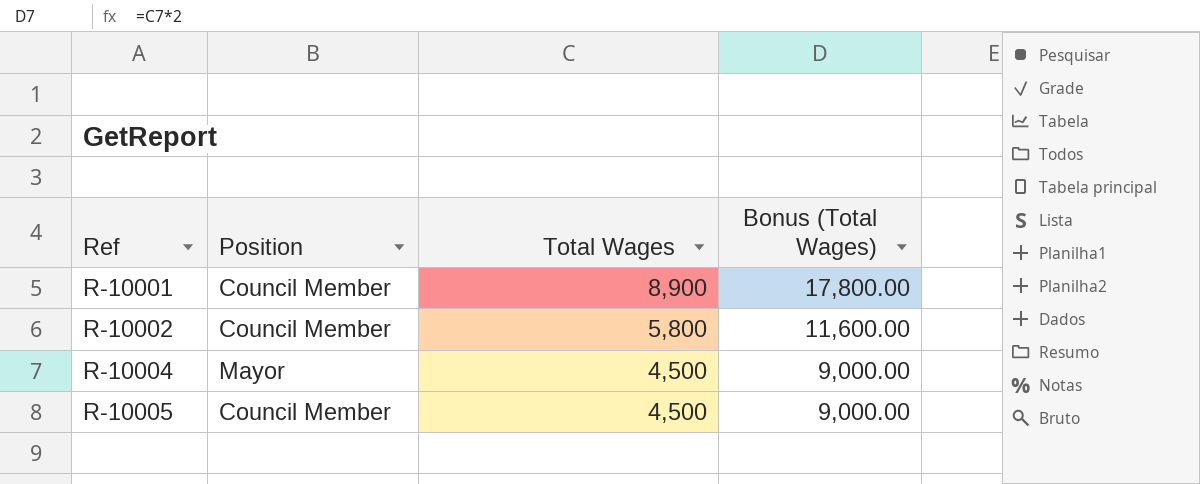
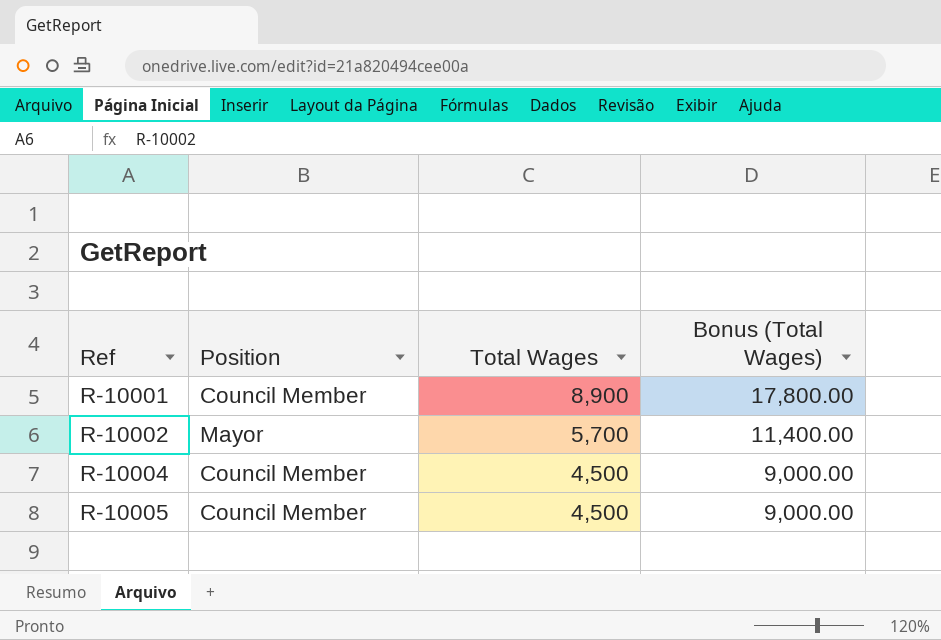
R-10002 | Position: Council Member -> Mayor
R-10002 | Total Wages: 5,800 -> 5,700
R-10002 | Bonus (Total Wages): 11,600.00 -> 11,400.00
R-10004 | Position: Mayor -> Council Member

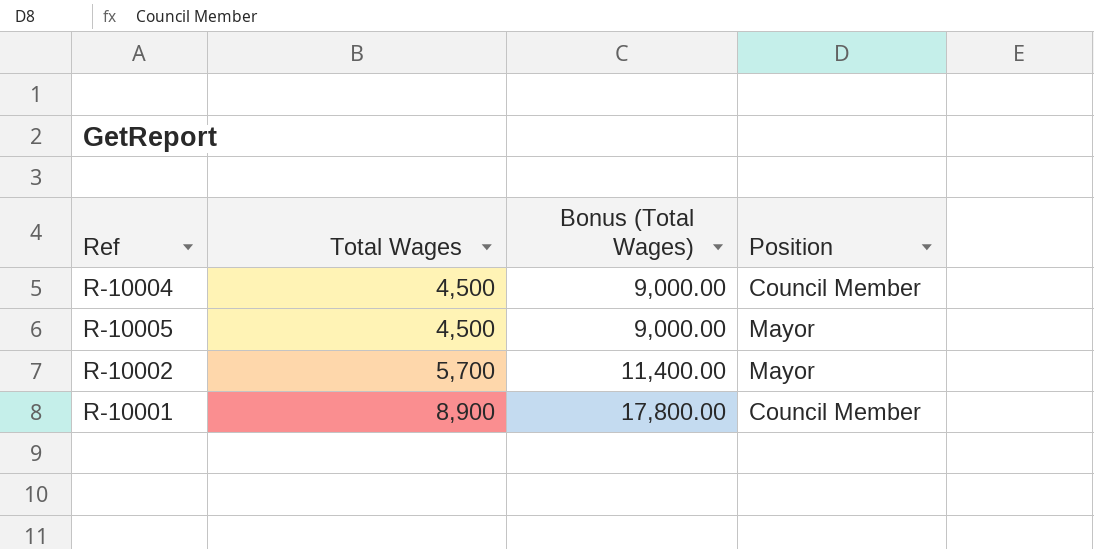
row order: Ref ascending -> Total Wages ascending
column Position | position: 2 -> 4
R-10005 | Position: Council Member -> Mayor

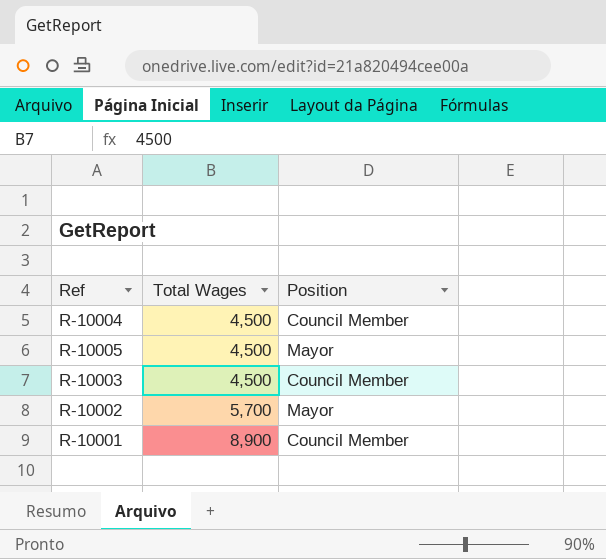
column Bonus (Total Wages) | formula: [Total Wages] * 2 -> none
row R-10003: none -> 4,500 | Council Member

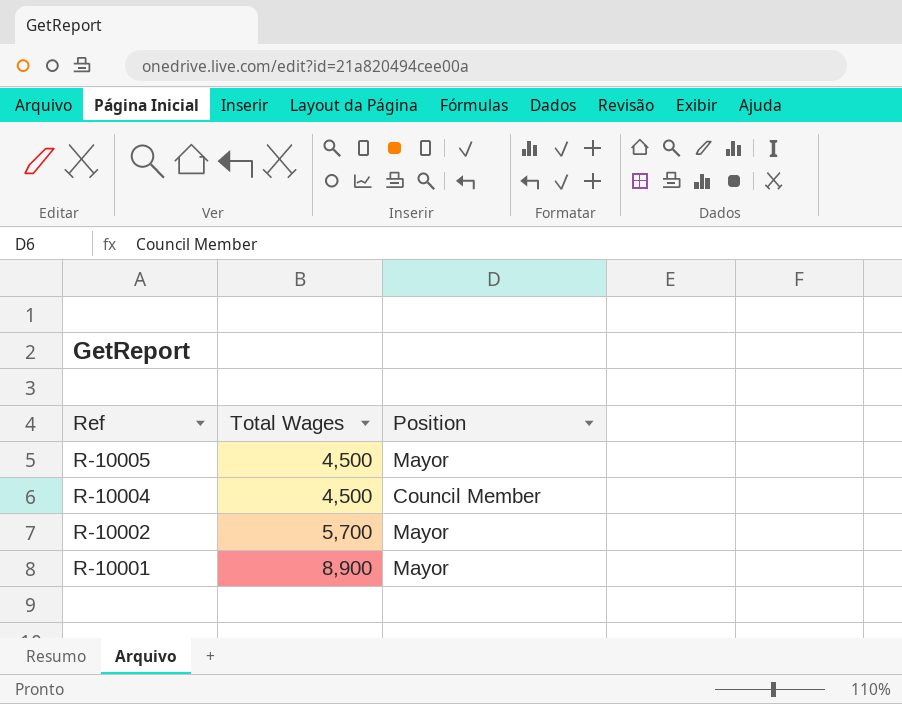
row order: Total Wages ascending -> Ref descending
row R-10003: 4,500 | Council Member -> none
R-10001 | Position: Council Member -> Mayor

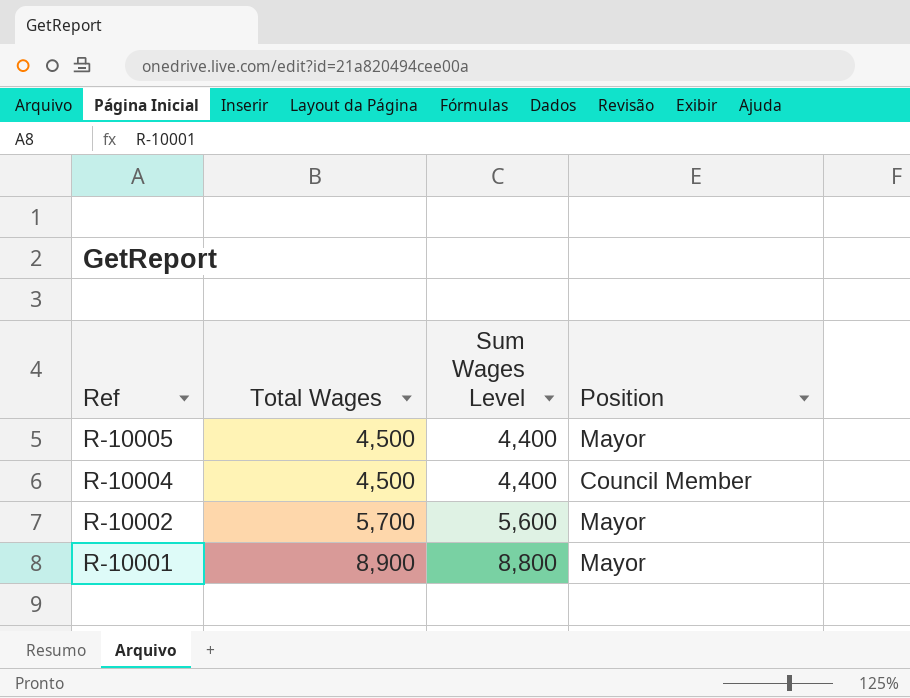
column Sum Wages Level | formula: none -> [Total Wages] - 100

